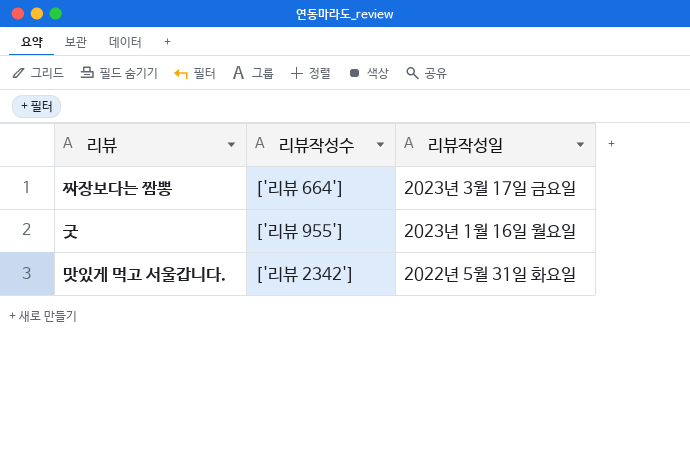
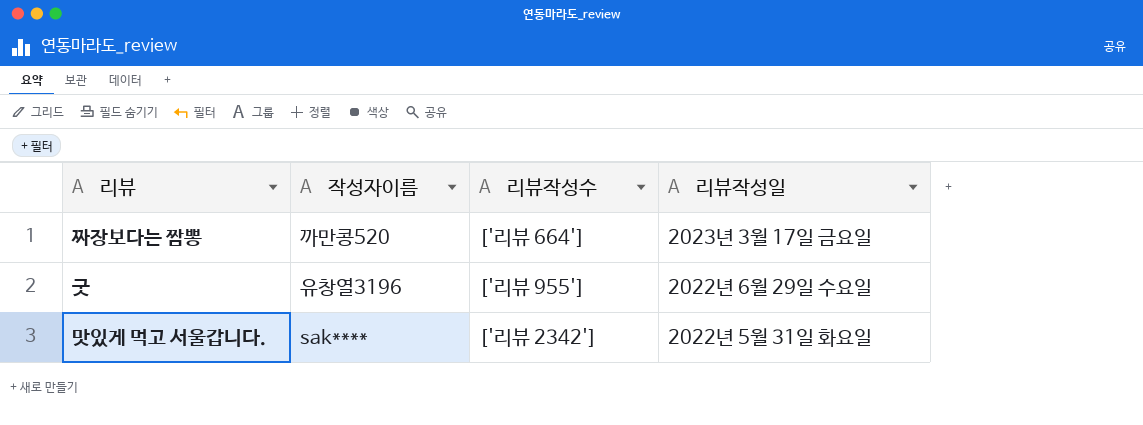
column 작성자이름 | position: none -> 2
굿 | 리뷰작성일: 2023년 1월 16일 월요일 -> 2022년 6월 29일 수요일

